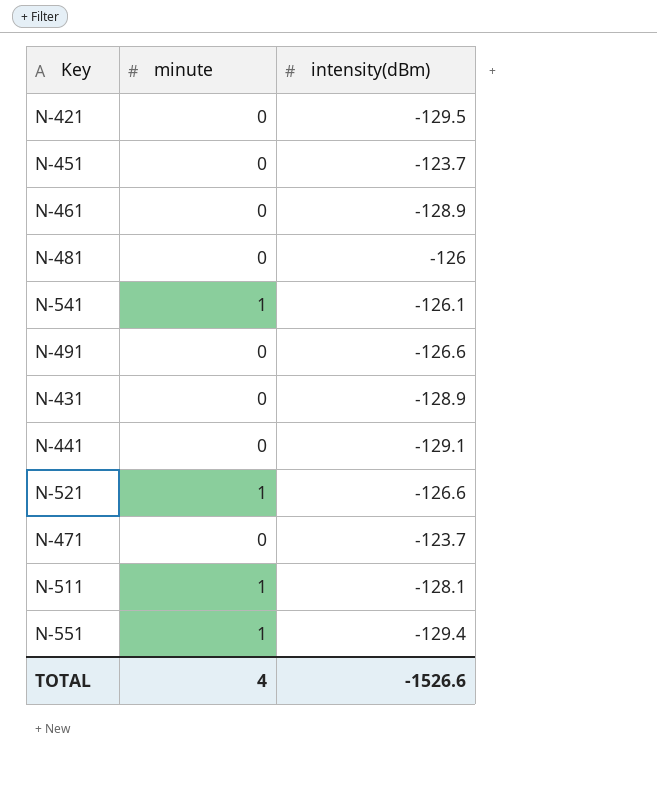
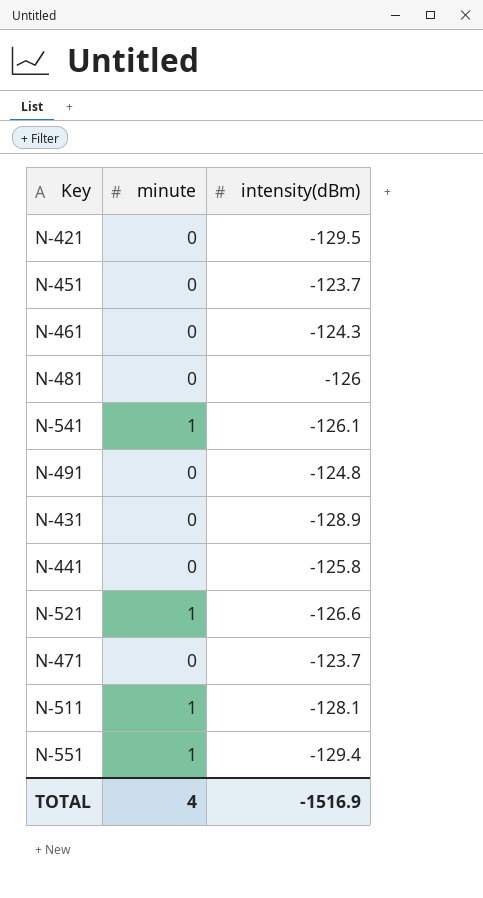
N-461 | intensity(dBm): -128.9 -> -124.3
N-491 | intensity(dBm): -126.6 -> -124.8
N-441 | intensity(dBm): -129.1 -> -125.8
TOTAL | intensity(dBm): -1526.6 -> -1516.9

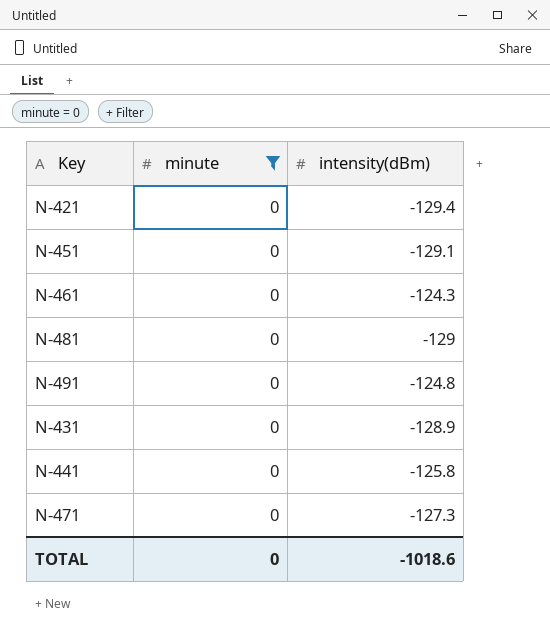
filter: none -> minute = 0
N-421 | intensity(dBm): -129.5 -> -129.4
N-451 | intensity(dBm): -123.7 -> -129.1
N-481 | intensity(dBm): -126 -> -129
N-471 | intensity(dBm): -123.7 -> -127.3
TOTAL | minute: 4 -> 0
TOTAL | intensity(dBm): -1516.9 -> -1018.6

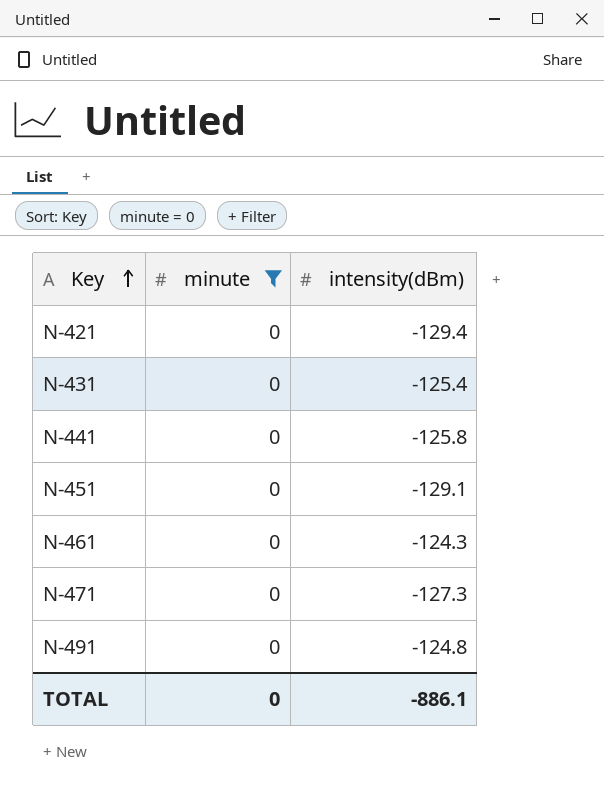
row order: none -> Key ascending
row N-481: 0 | -129 -> none
N-431 | intensity(dBm): -128.9 -> -125.4
TOTAL | intensity(dBm): -1018.6 -> -886.1

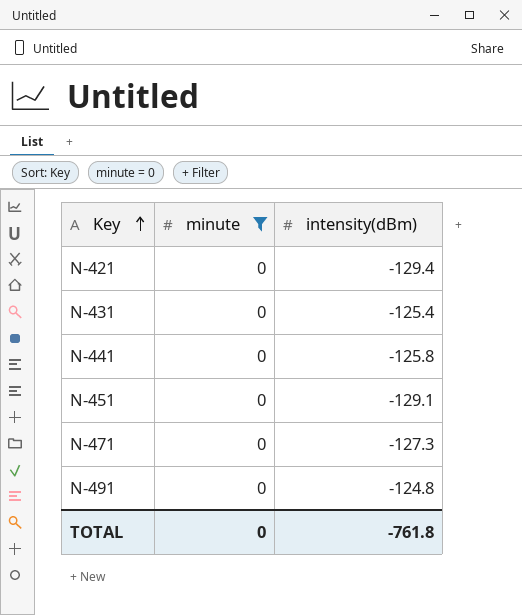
row N-461: 0 | -124.3 -> none
TOTAL | intensity(dBm): -886.1 -> -761.8

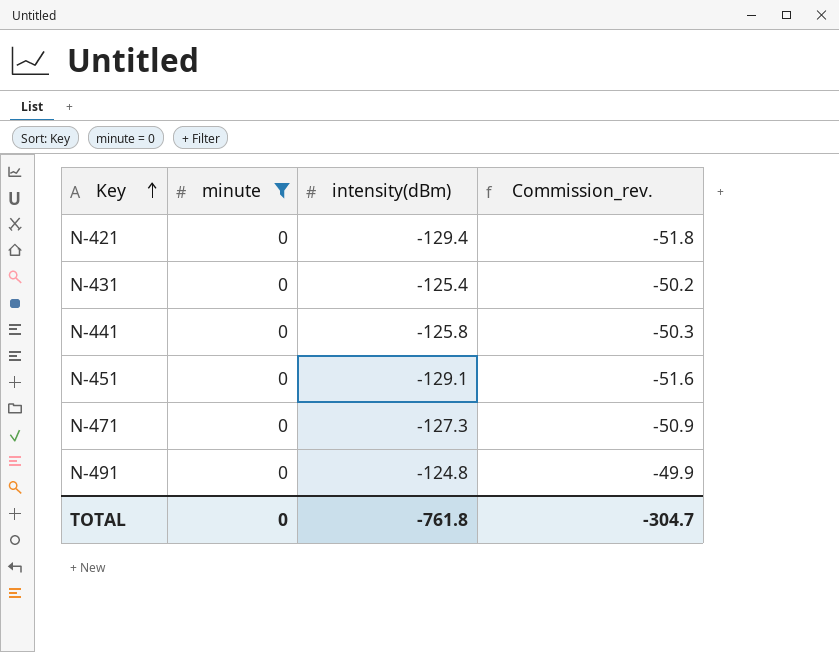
column Commission_rev. | formula: none -> [intensity(dBm)] * 0.4

